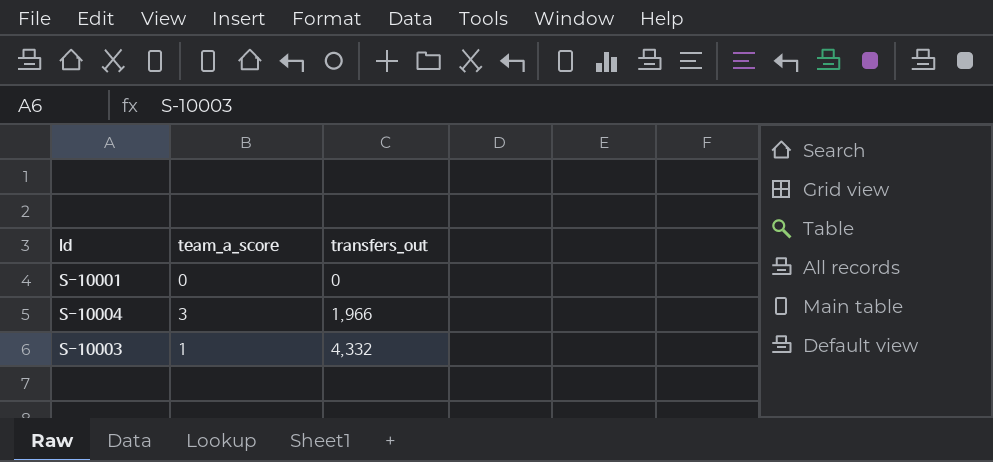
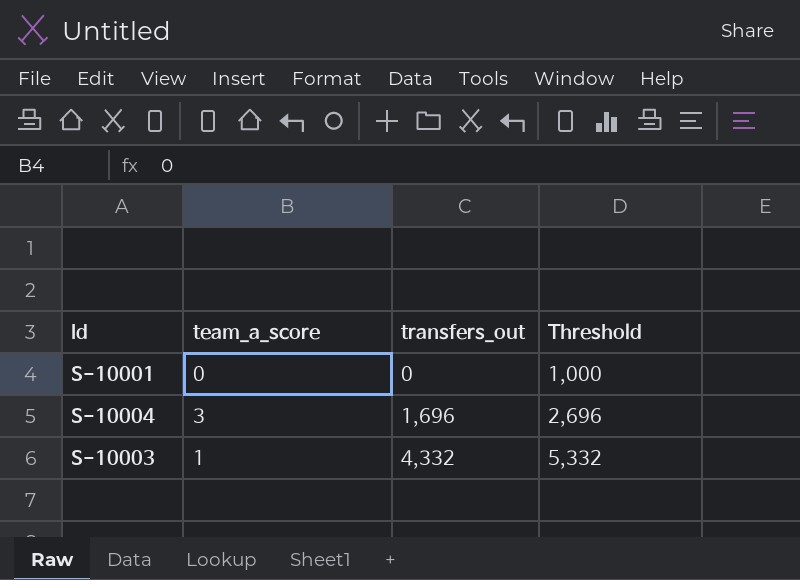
column Threshold | formula: none -> [transfers_out] + 1000
S-10004 | transfers_out: 1,966 -> 1,696

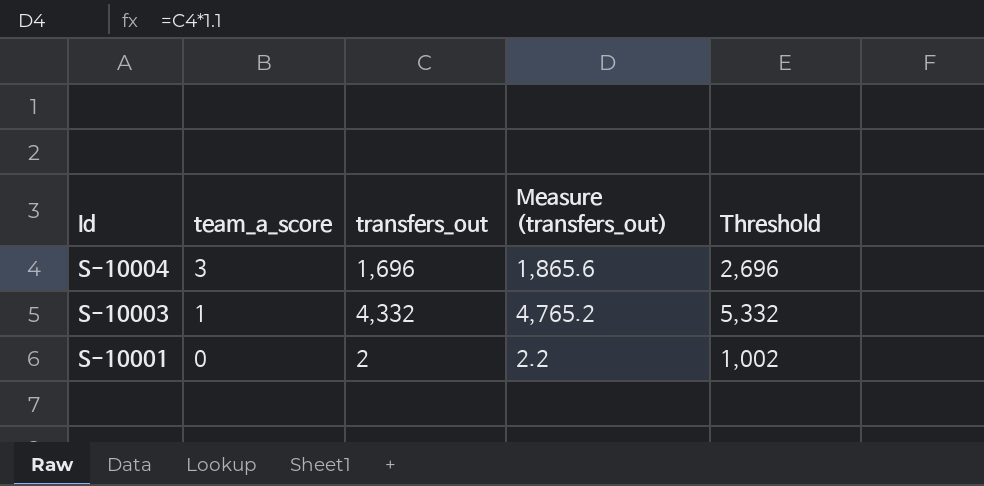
row order: transfers_out ascending -> Id descending
column Measure (transfers_out) | formula: none -> [transfers_out] * 1.1
S-10001 | transfers_out: 0 -> 2
S-10001 | Threshold: 1,000 -> 1,002

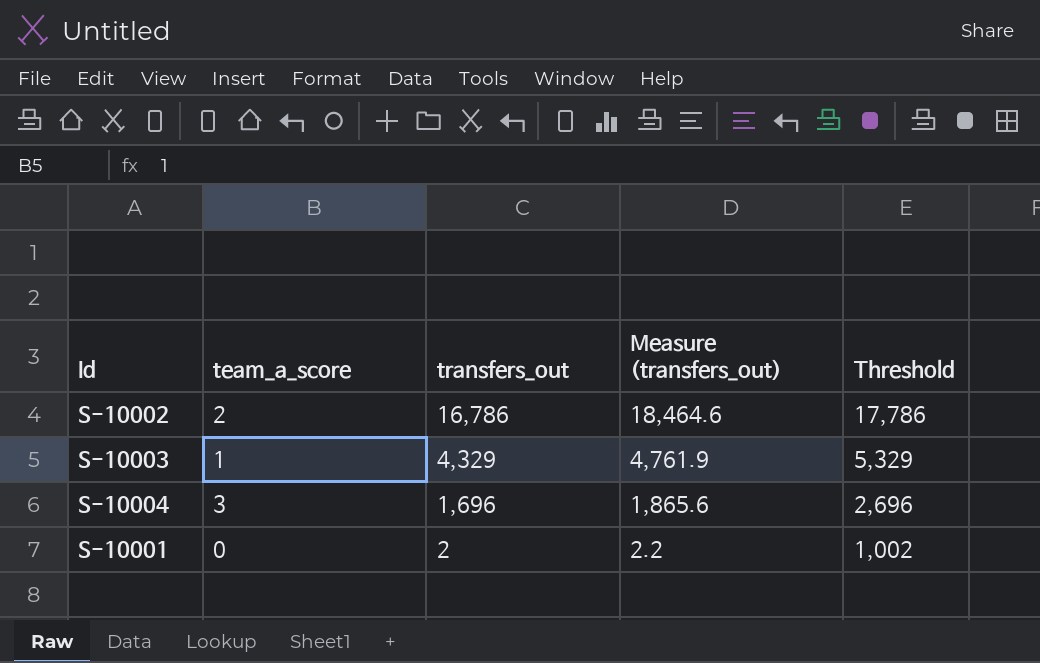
row order: Id descending -> transfers_out descending
row S-10002: none -> 2 | 16,786 | 18,464.6 | 17,786
S-10003 | transfers_out: 4,332 -> 4,329
S-10003 | Measure (transfers_out): 4,765.2 -> 4,761.9
S-10003 | Threshold: 5,332 -> 5,329

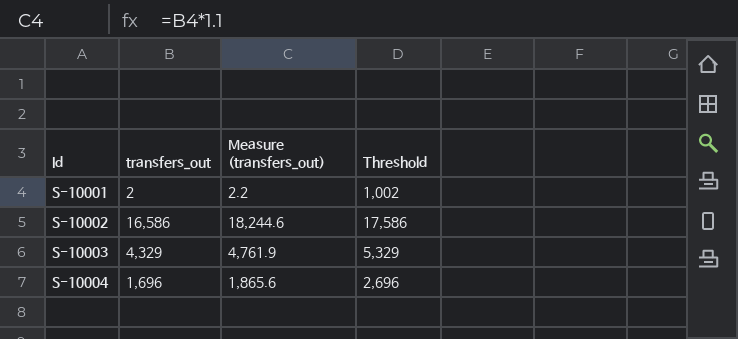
row order: transfers_out descending -> Id ascending
column team_a_score | position: 2 -> none
S-10002 | transfers_out: 16,786 -> 16,586
S-10002 | Measure (transfers_out): 18,464.6 -> 18,244.6
S-10002 | Threshold: 17,786 -> 17,586

